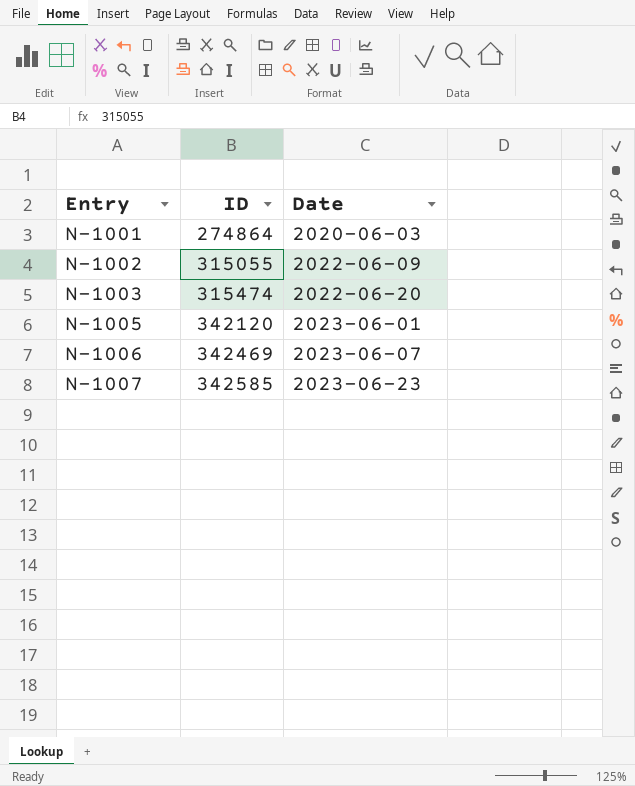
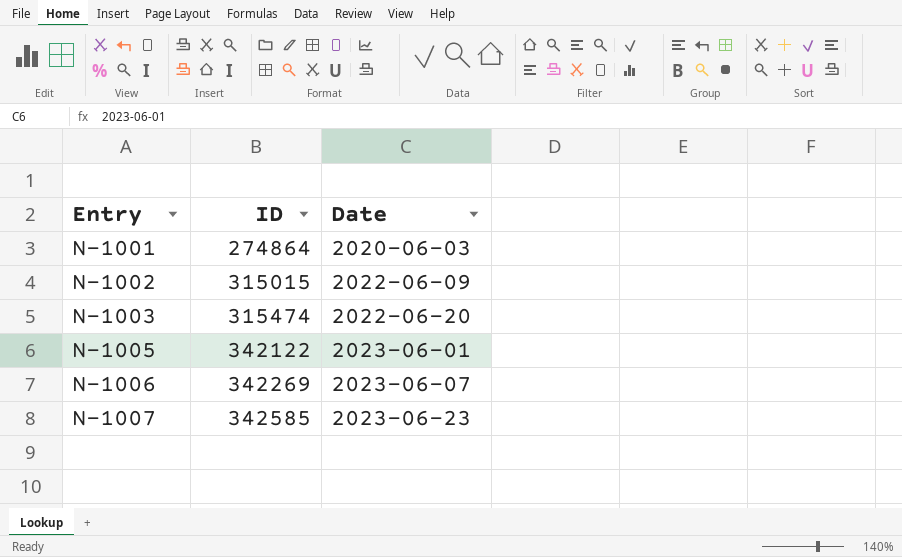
N-1002 | ID: 315055 -> 315015
N-1005 | ID: 342120 -> 342122
N-1006 | ID: 342469 -> 342269

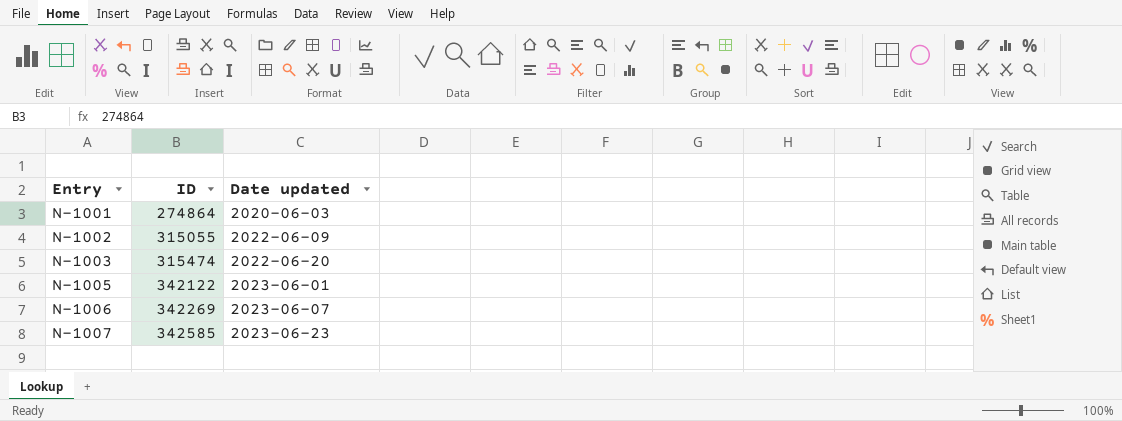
column name: Date -> Date updated
N-1002 | ID: 315015 -> 315055

